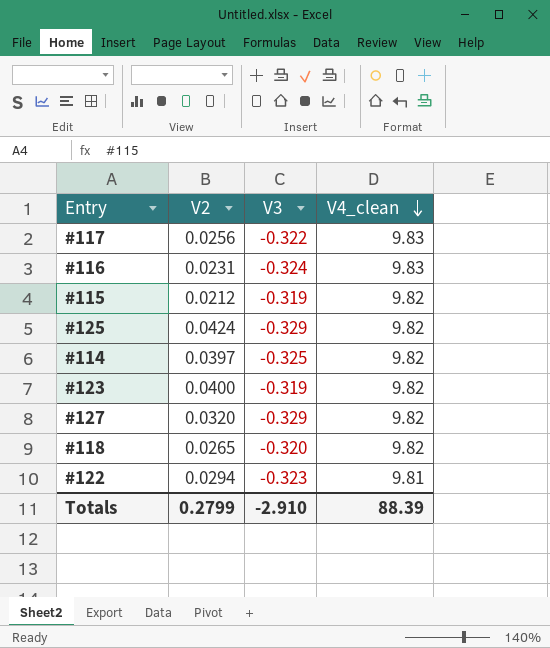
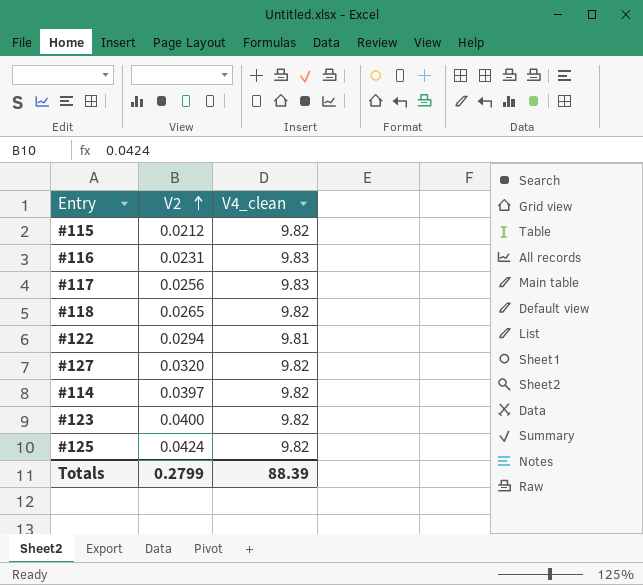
row order: V4_clean descending -> V2 ascending
column V3 | position: 3 -> none

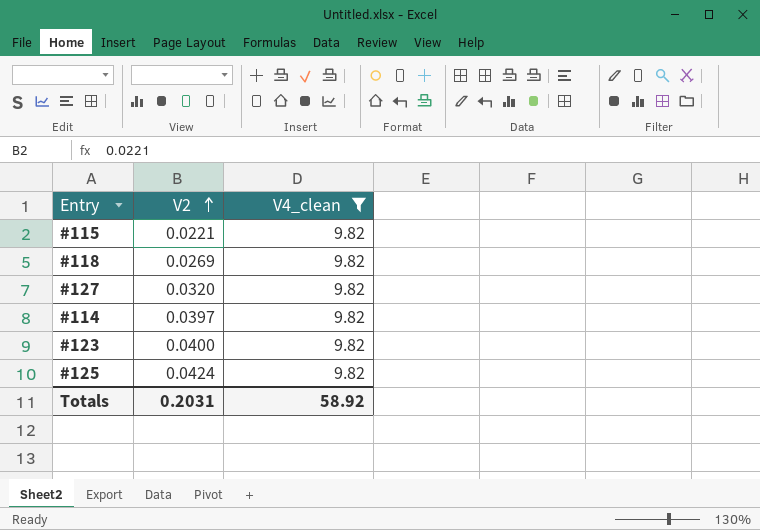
filter: none -> V4_clean = 9.82
#115 | V2: 0.0212 -> 0.0221
#118 | V2: 0.0265 -> 0.0269
Totals | V2: 0.2799 -> 0.2031
Totals | V4_clean: 88.39 -> 58.92

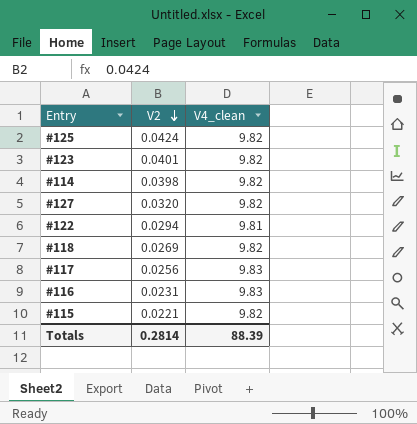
filter: V4_clean = 9.82 -> none
row order: V2 ascending -> V2 descending
#123 | V2: 0.0400 -> 0.0401
#114 | V2: 0.0397 -> 0.0398
Totals | V2: 0.2031 -> 0.2814
Totals | V4_clean: 58.92 -> 88.39

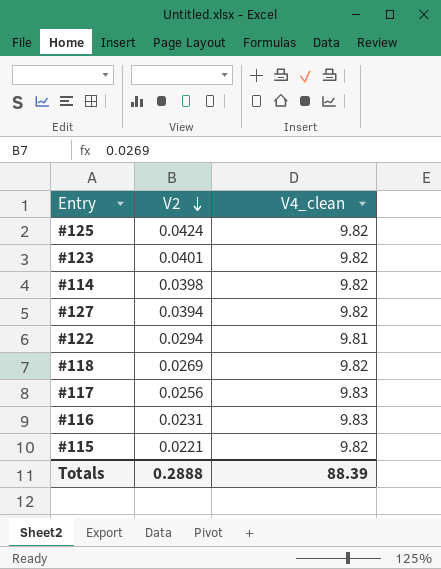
#127 | V2: 0.0320 -> 0.0394
Totals | V2: 0.2814 -> 0.2888

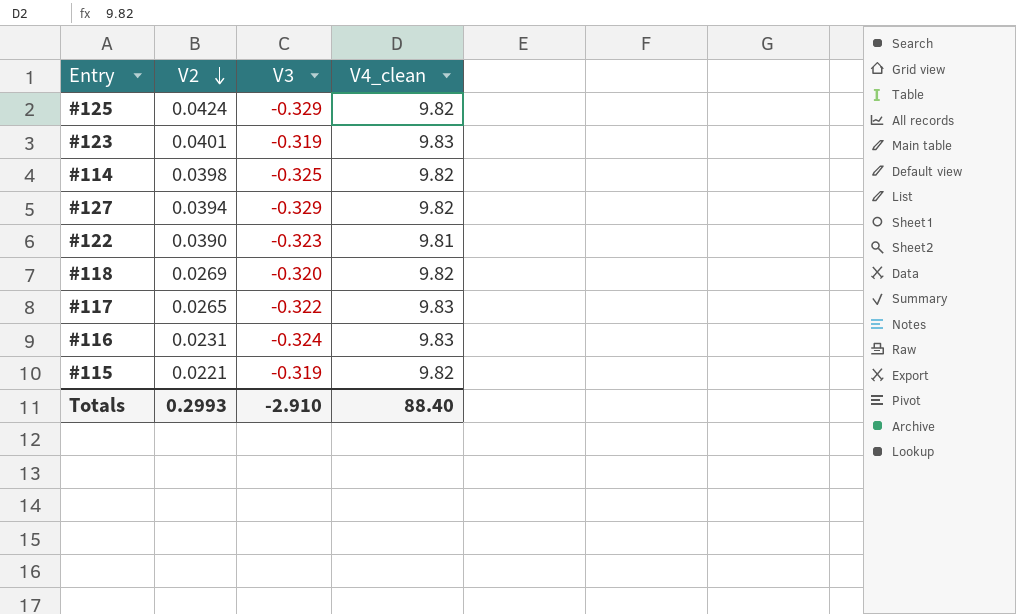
column V3 | position: none -> 3
#123 | V4_clean: 9.82 -> 9.83
#122 | V2: 0.0294 -> 0.0390
#117 | V2: 0.0256 -> 0.0265
Totals | V2: 0.2888 -> 0.2993
Totals | V4_clean: 88.39 -> 88.40

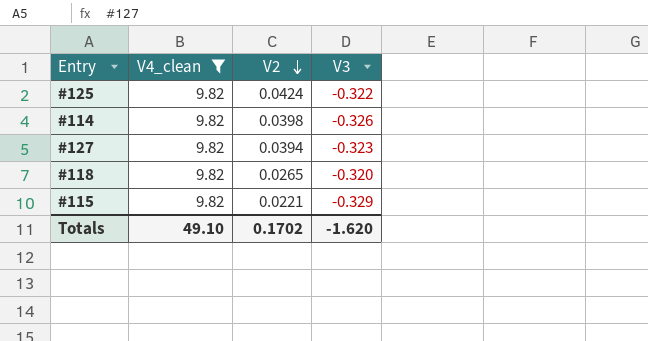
filter: none -> V4_clean = 9.82
column V4_clean | position: 4 -> 2
#125 | V3: -0.329 -> -0.322
#114 | V3: -0.325 -> -0.326
#127 | V3: -0.329 -> -0.323
#118 | V2: 0.0269 -> 0.0265
#115 | V3: -0.319 -> -0.329
Totals | V4_clean: 88.40 -> 49.10
Totals | V2: 0.2993 -> 0.1702
Totals | V3: -2.910 -> -1.620

